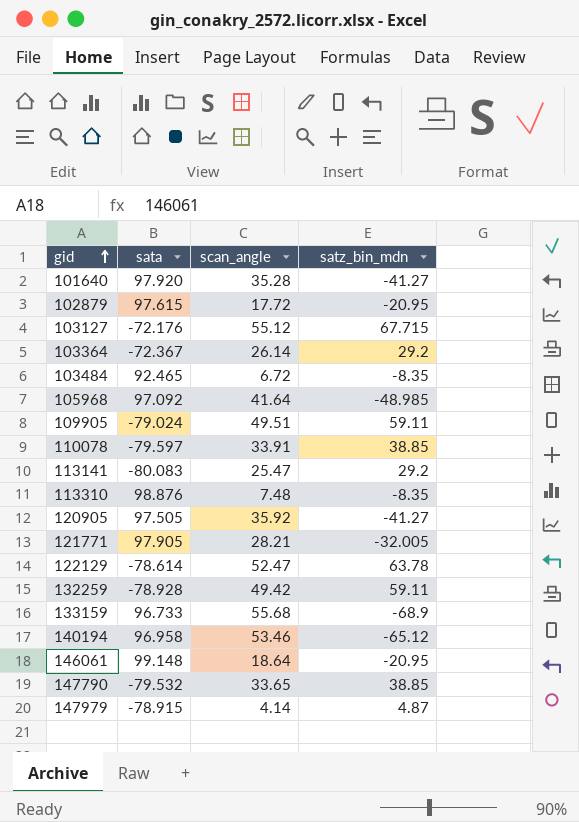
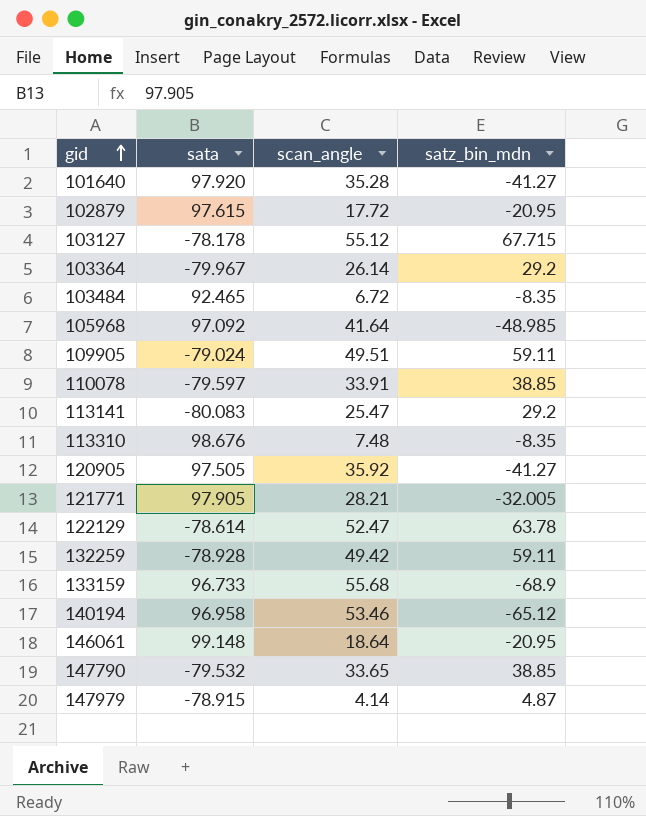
103127 | sata: -72.176 -> -78.178
103364 | sata: -72.367 -> -79.967
113310 | sata: 98.876 -> 98.676

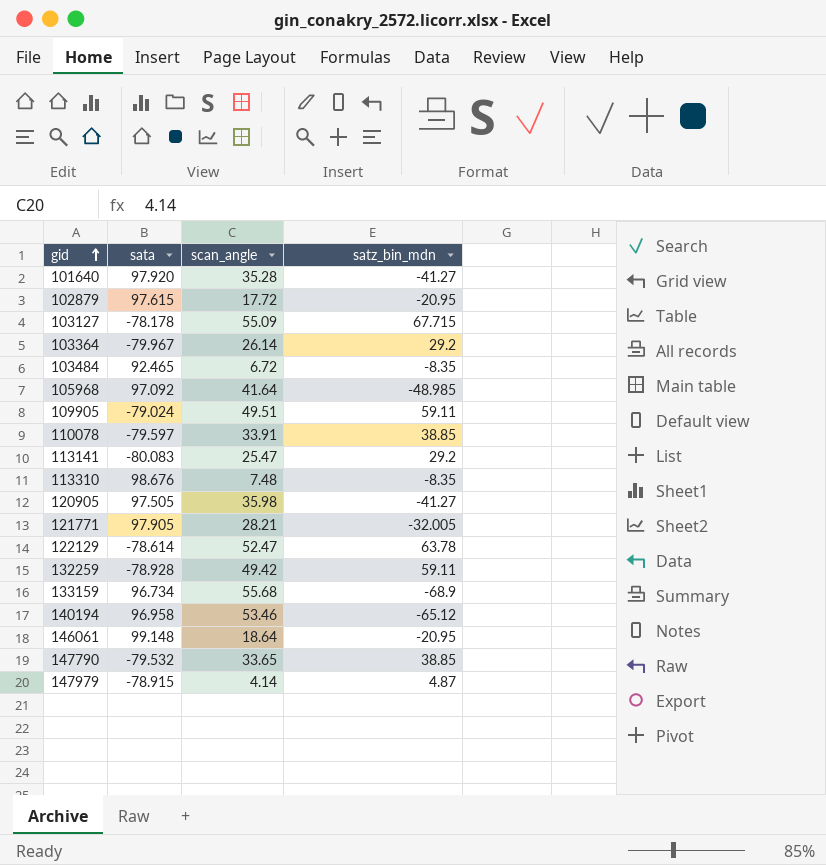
103127 | scan_angle: 55.12 -> 55.09
120905 | scan_angle: 35.92 -> 35.98
133159 | sata: 96.733 -> 96.734

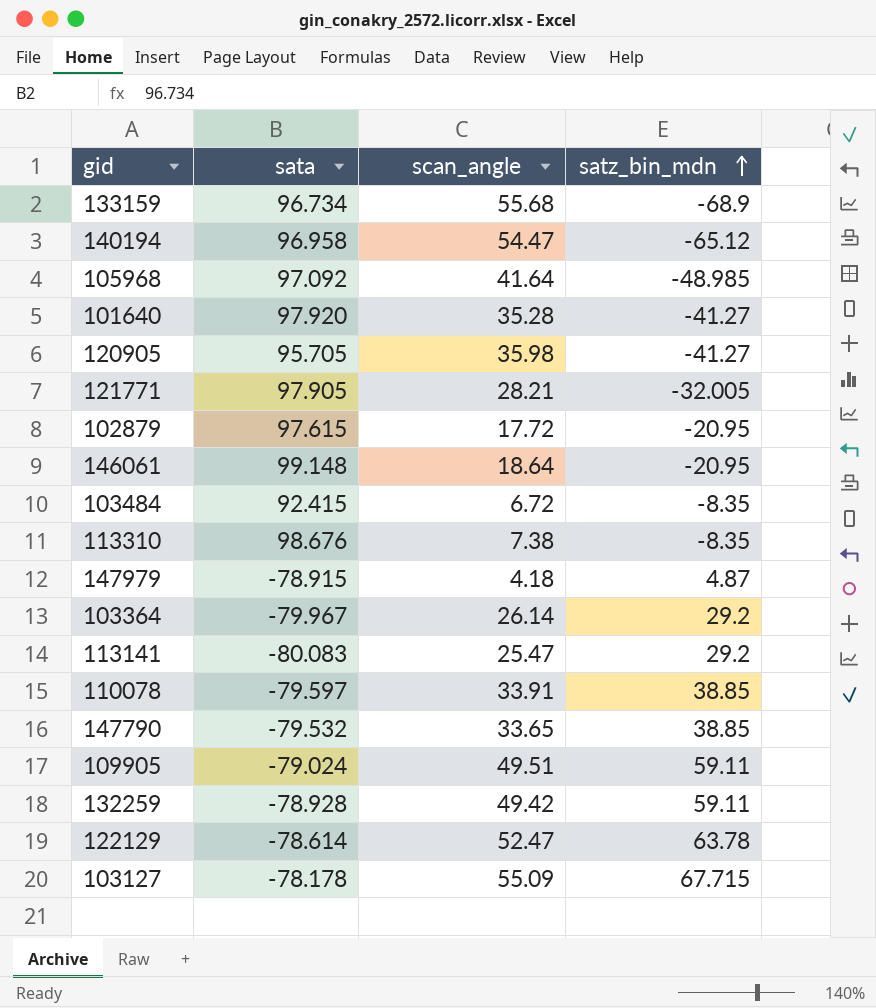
row order: gid ascending -> satz_bin_mdn ascending
140194 | scan_angle: 53.46 -> 54.47
120905 | sata: 97.505 -> 95.705
103484 | sata: 92.465 -> 92.415
113310 | scan_angle: 7.48 -> 7.38
147979 | scan_angle: 4.14 -> 4.18

